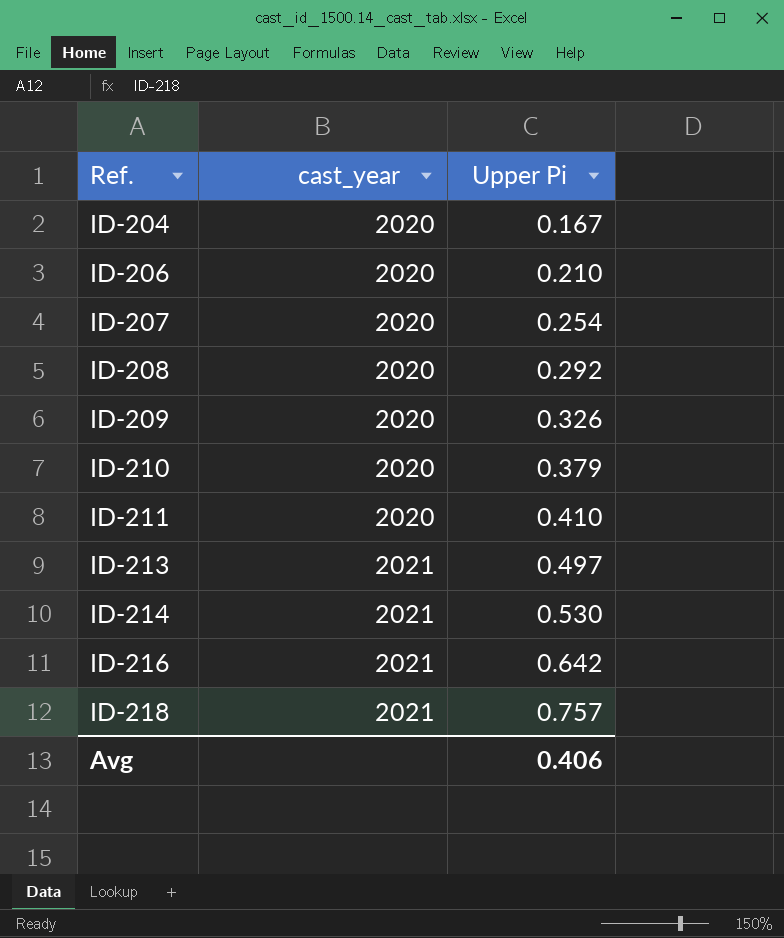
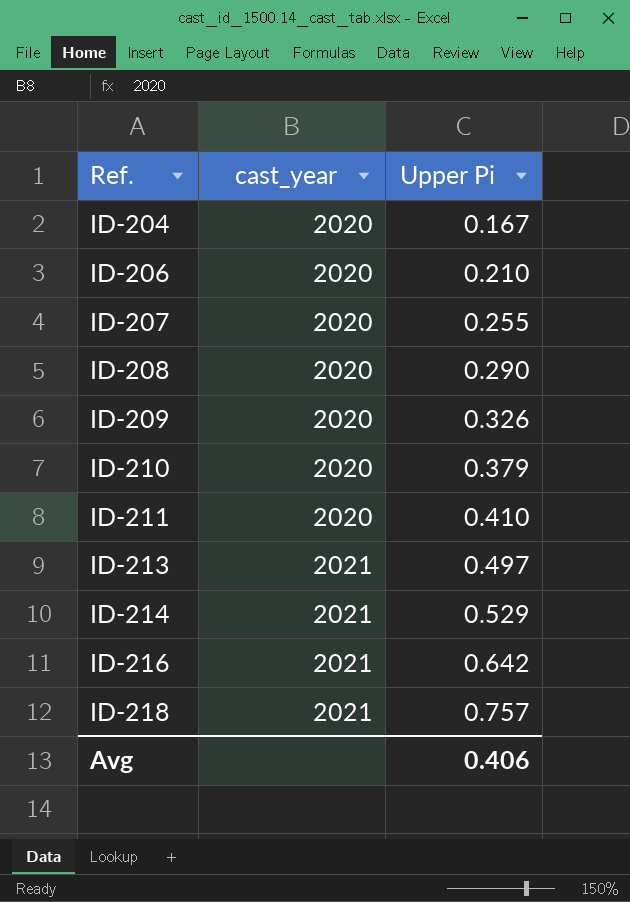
ID-207 | Upper Pi: 0.254 -> 0.255
ID-208 | Upper Pi: 0.292 -> 0.290
ID-214 | Upper Pi: 0.530 -> 0.529

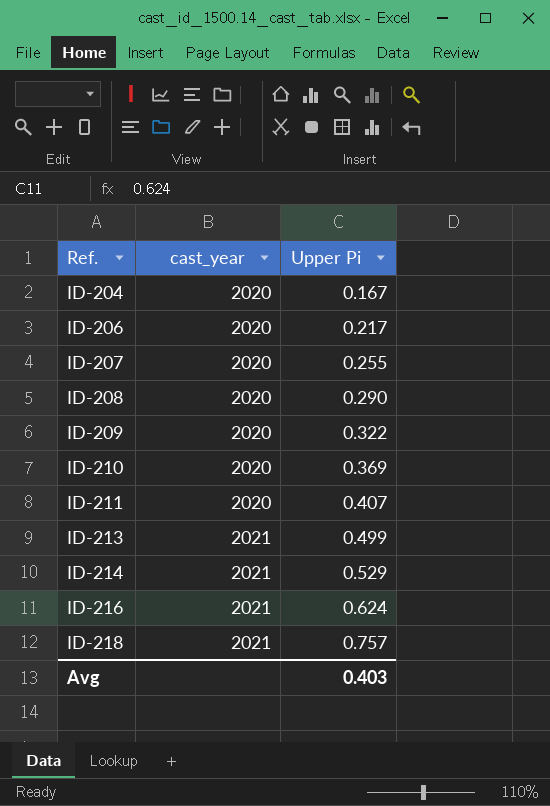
ID-206 | Upper Pi: 0.210 -> 0.217
ID-209 | Upper Pi: 0.326 -> 0.322
ID-210 | Upper Pi: 0.379 -> 0.369
ID-211 | Upper Pi: 0.410 -> 0.407
ID-213 | Upper Pi: 0.497 -> 0.499
ID-216 | Upper Pi: 0.642 -> 0.624
Avg | Upper Pi: 0.406 -> 0.403

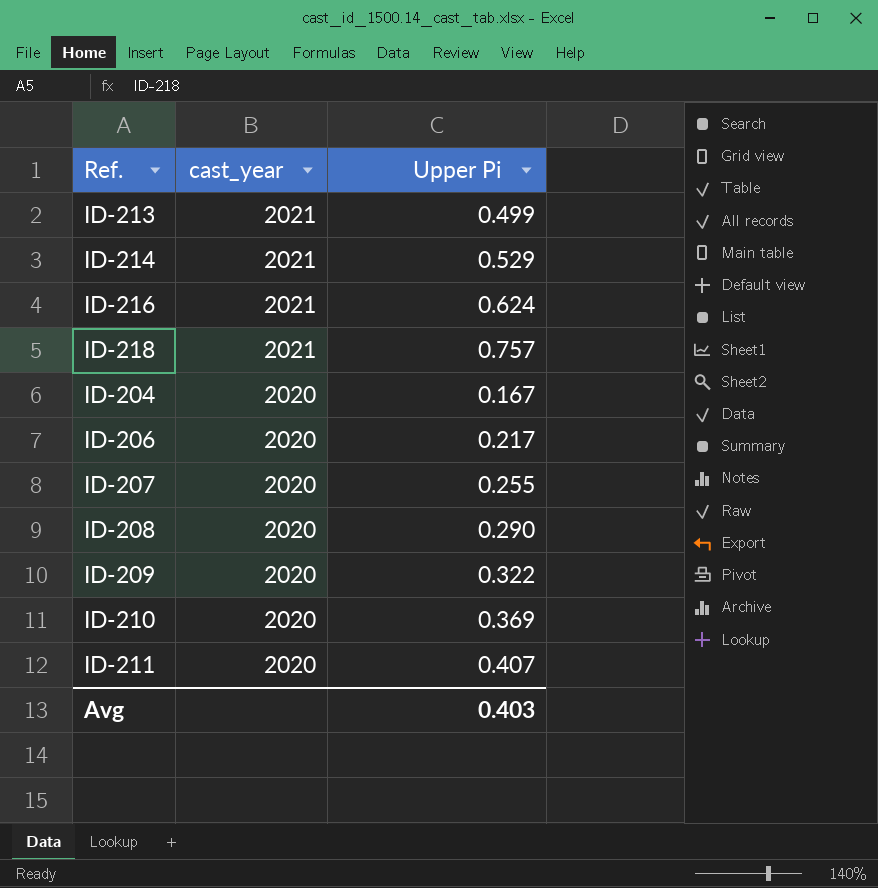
row order: Ref. ascending -> cast_year descending

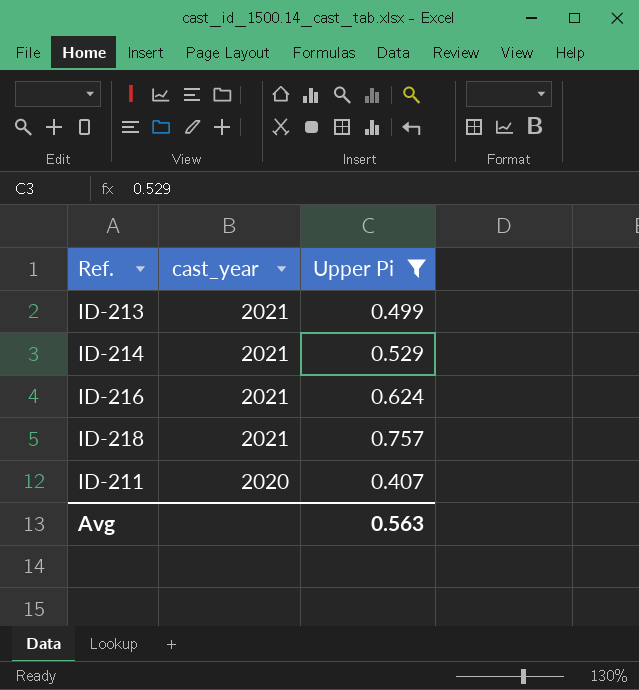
filter: none -> Upper Pi >= 0.407
Avg | Upper Pi: 0.403 -> 0.563

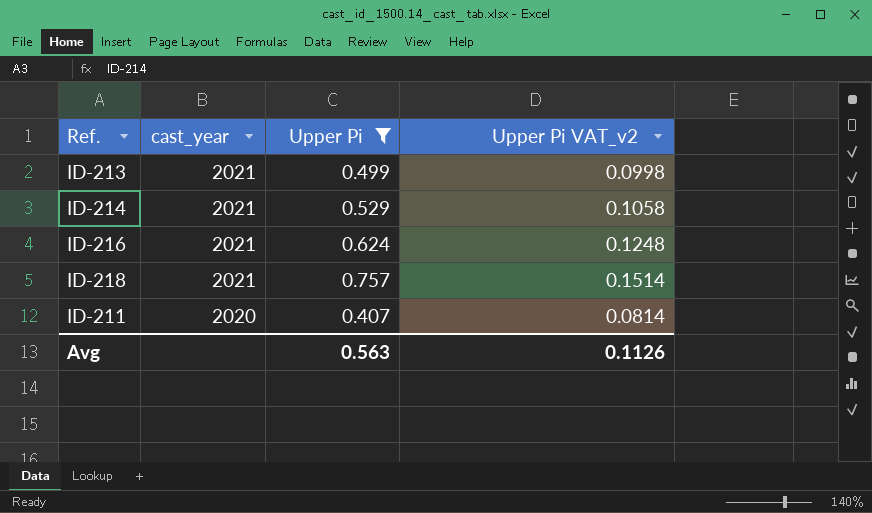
column Upper Pi VAT_v2 | formula: none -> [Upper Pi] * 0.2

